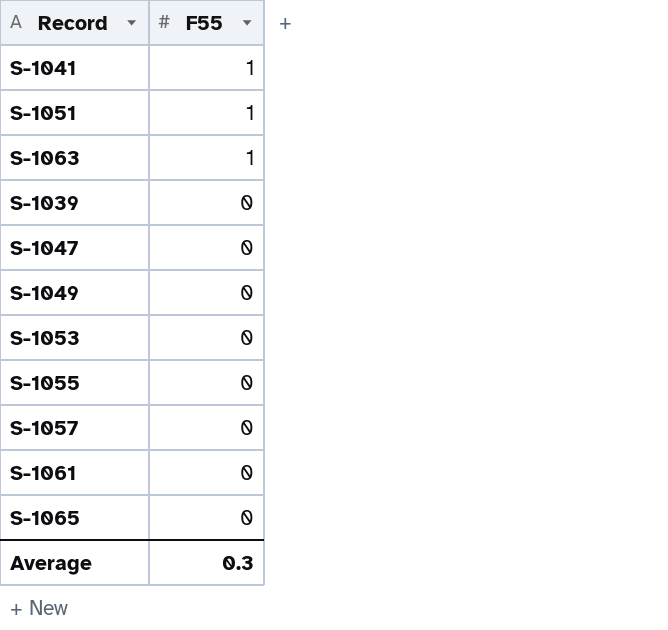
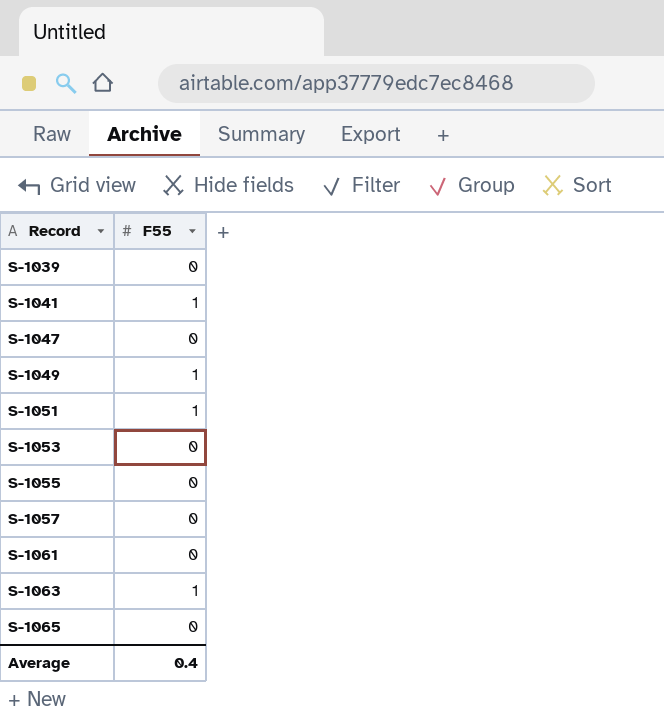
row order: F55 descending -> Record ascending
S-1049 | F55: 0 -> 1
Average | F55: 0.3 -> 0.4

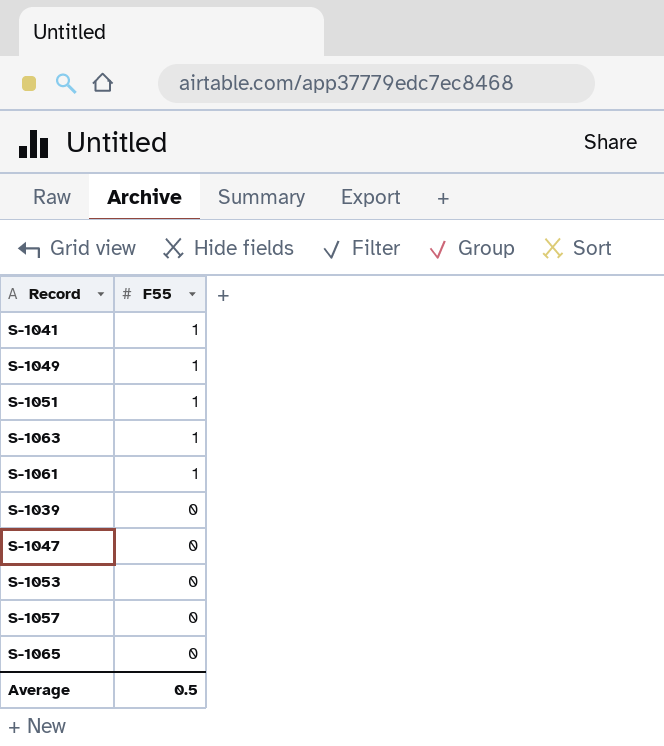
row order: Record ascending -> F55 descending
row S-1055: 0 -> none
S-1061 | F55: 0 -> 1
Average | F55: 0.4 -> 0.5

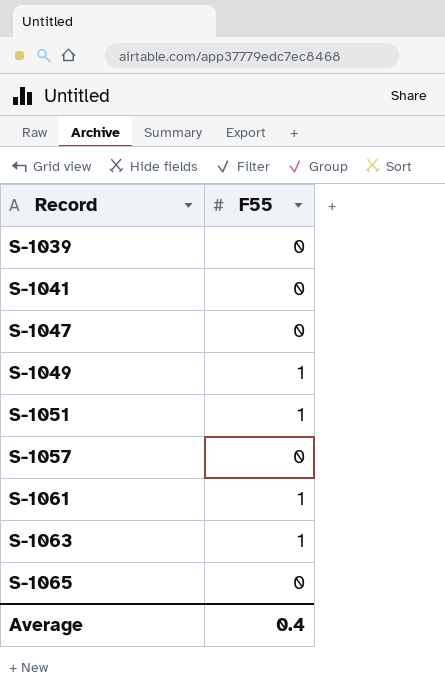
row order: F55 descending -> Record ascending
row S-1053: 0 -> none
S-1041 | F55: 1 -> 0
Average | F55: 0.5 -> 0.4

